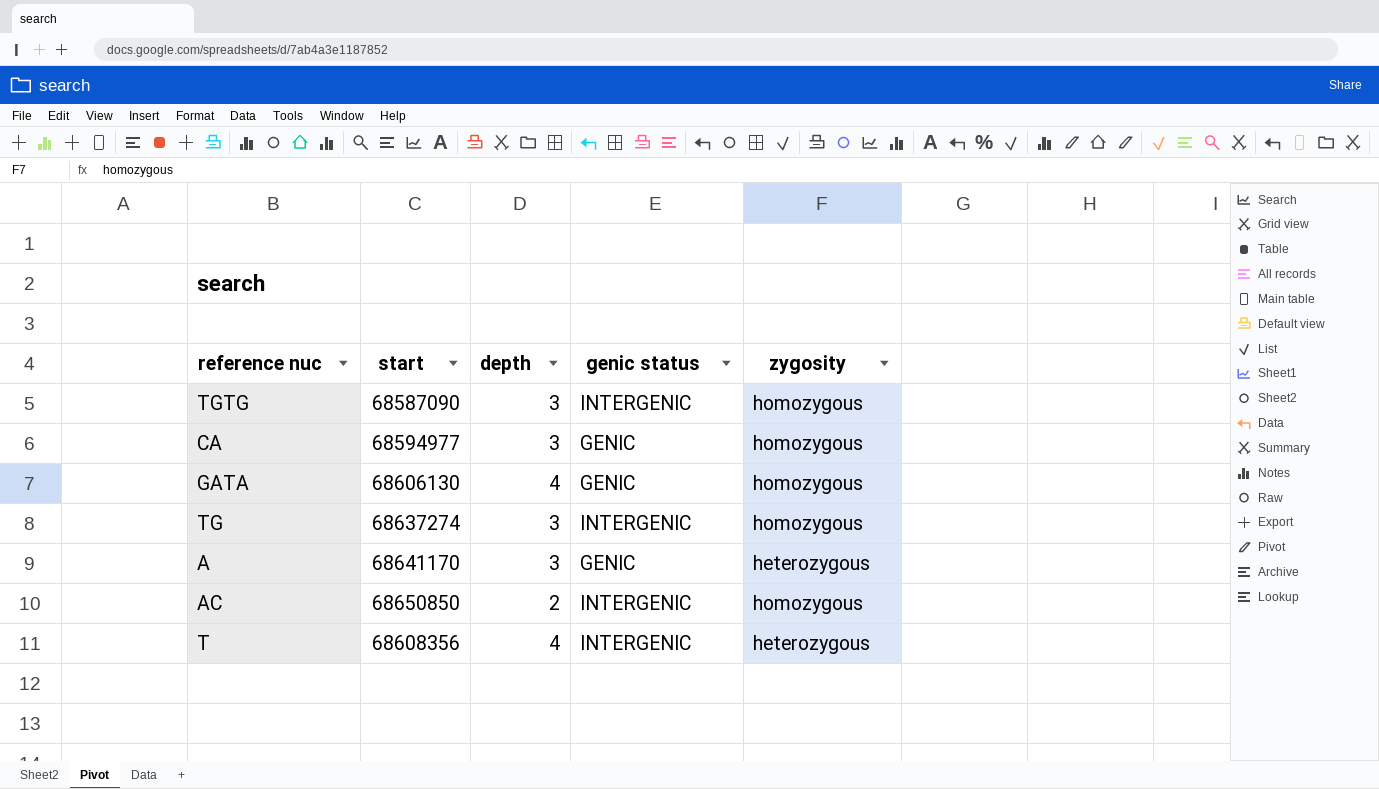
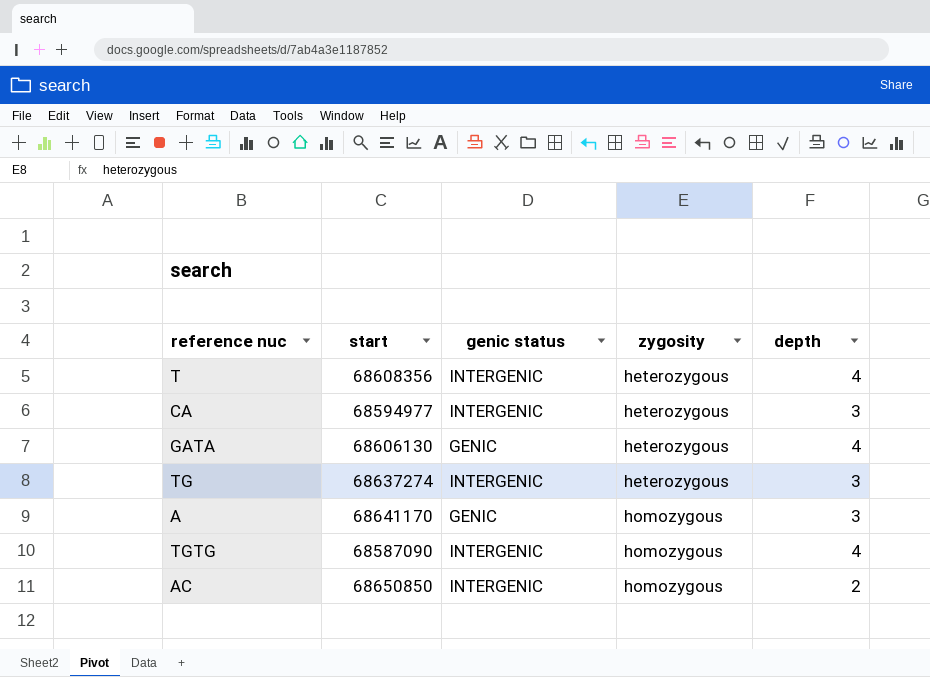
row order: none -> zygosity ascending
column depth | position: 3 -> 5
CA | genic status: GENIC -> INTERGENIC
CA | zygosity: homozygous -> heterozygous
GATA | zygosity: homozygous -> heterozygous
TG | zygosity: homozygous -> heterozygous
A | zygosity: heterozygous -> homozygous
TGTG | depth: 3 -> 4

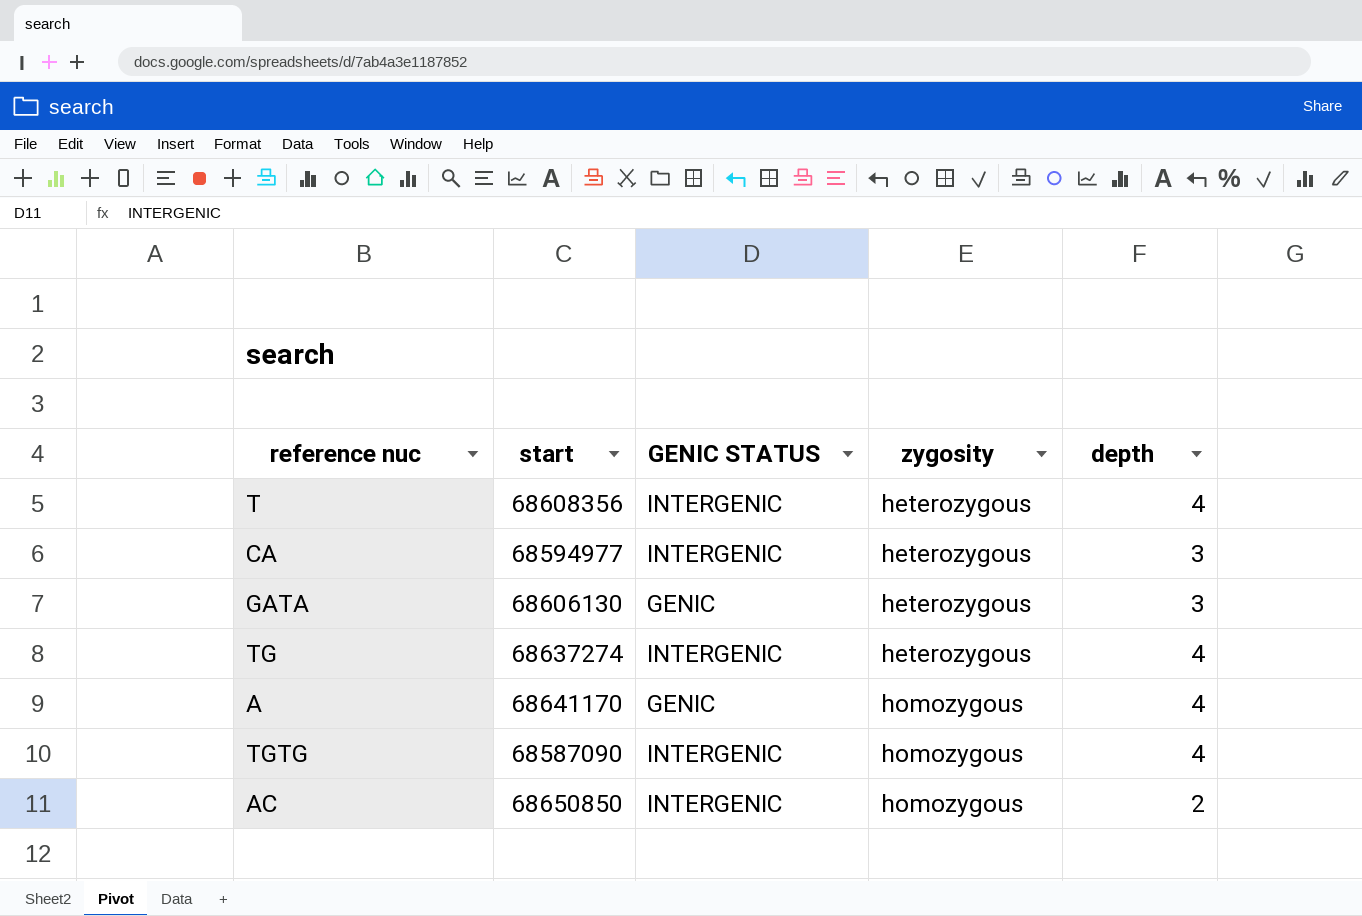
column name: genic status -> GENIC STATUS
GATA | depth: 4 -> 3
TG | depth: 3 -> 4
A | depth: 3 -> 4

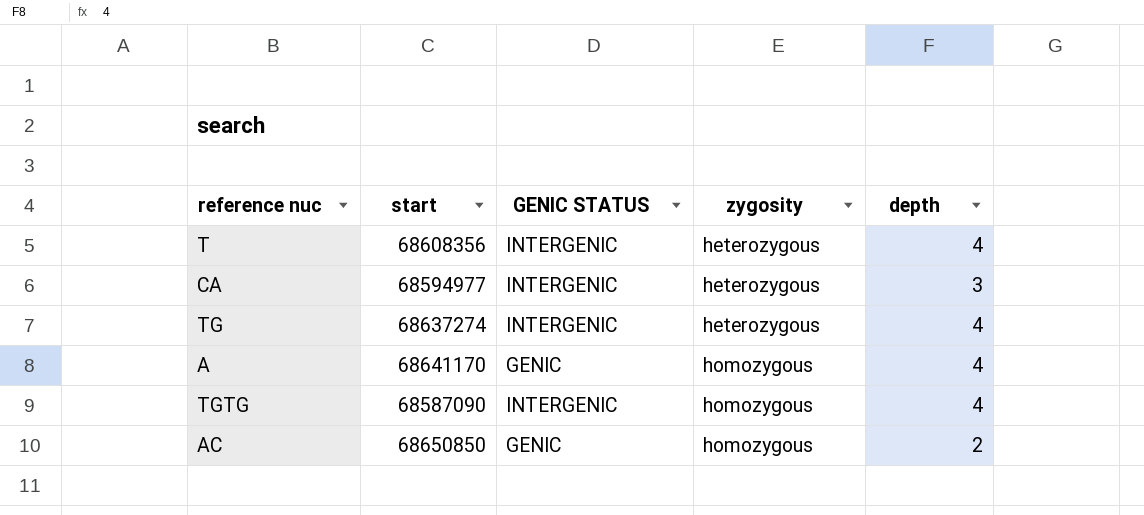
row GATA: 68606130 | GENIC | heterozygous | 3 -> none
AC | GENIC STATUS: INTERGENIC -> GENIC

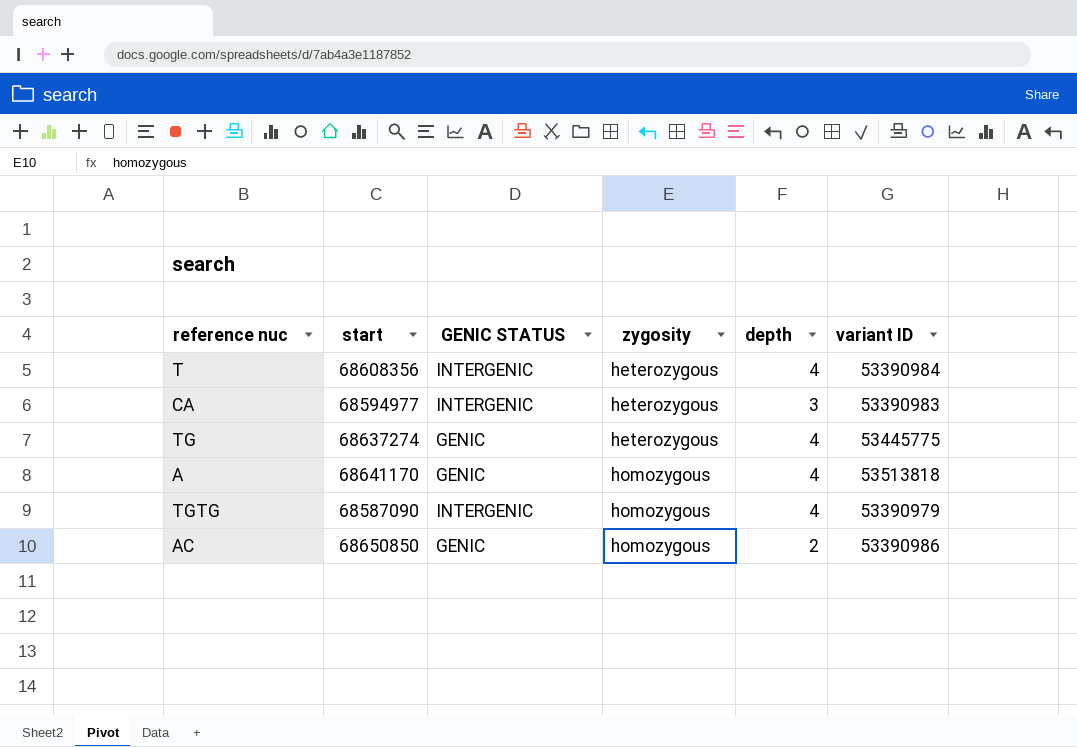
column variant ID | position: none -> 6
TG | GENIC STATUS: INTERGENIC -> GENIC

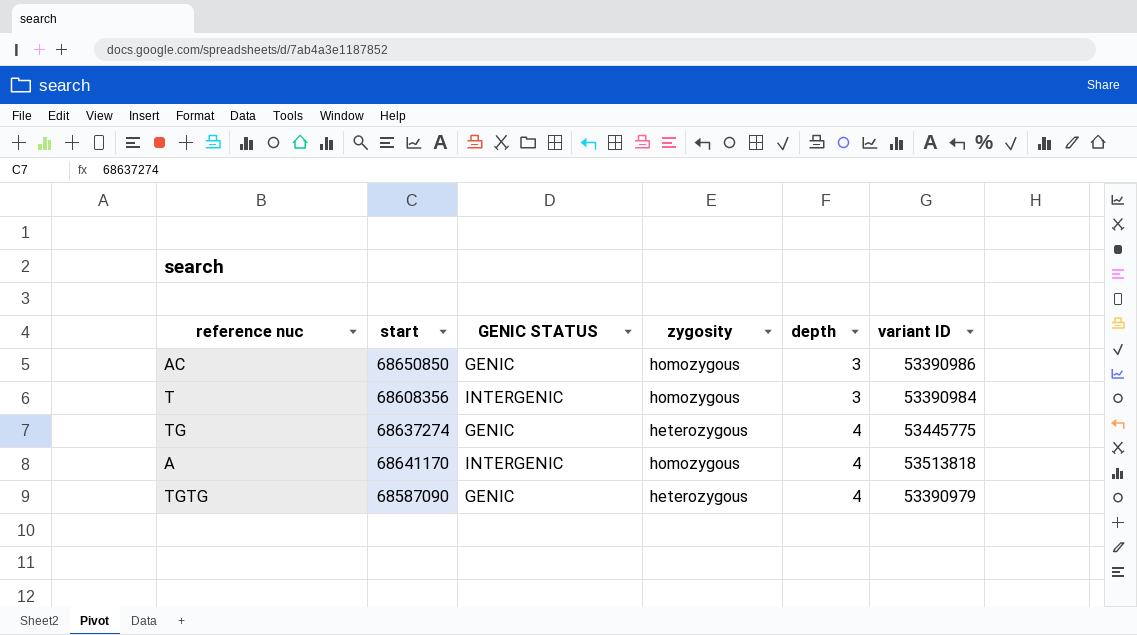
row order: zygosity ascending -> depth ascending
row CA: 68594977 | INTERGENIC | heterozygous | 3 | 53390983 -> none
AC | depth: 2 -> 3
T | zygosity: heterozygous -> homozygous
T | depth: 4 -> 3
A | GENIC STATUS: GENIC -> INTERGENIC
TGTG | GENIC STATUS: INTERGENIC -> GENIC
TGTG | zygosity: homozygous -> heterozygous

